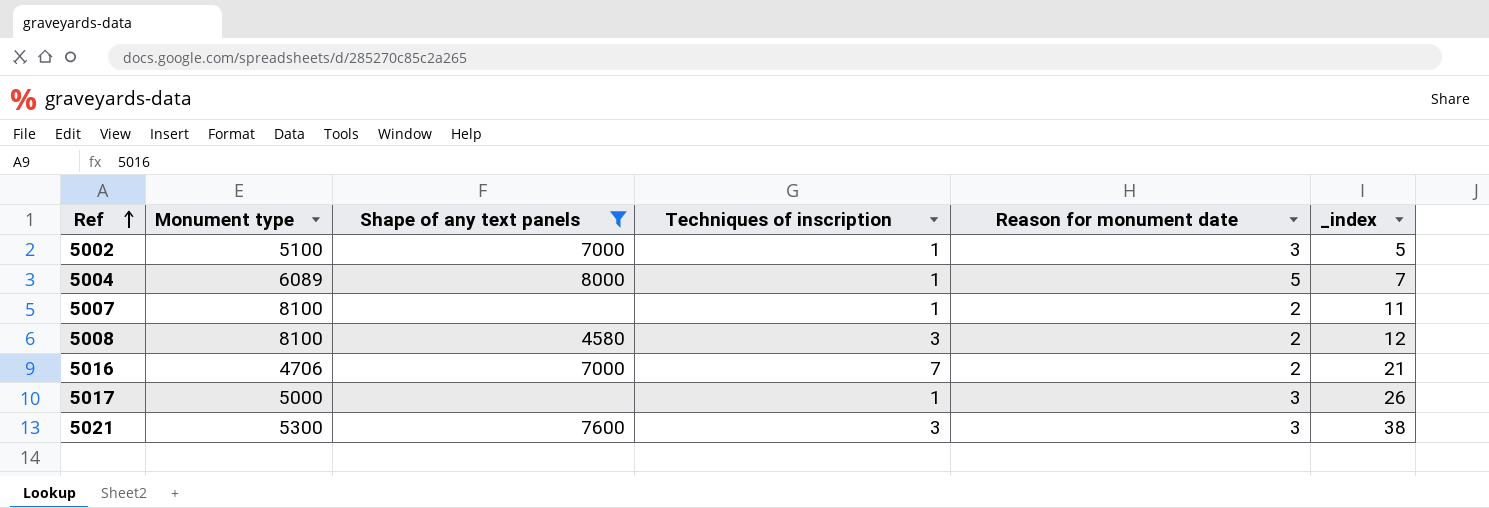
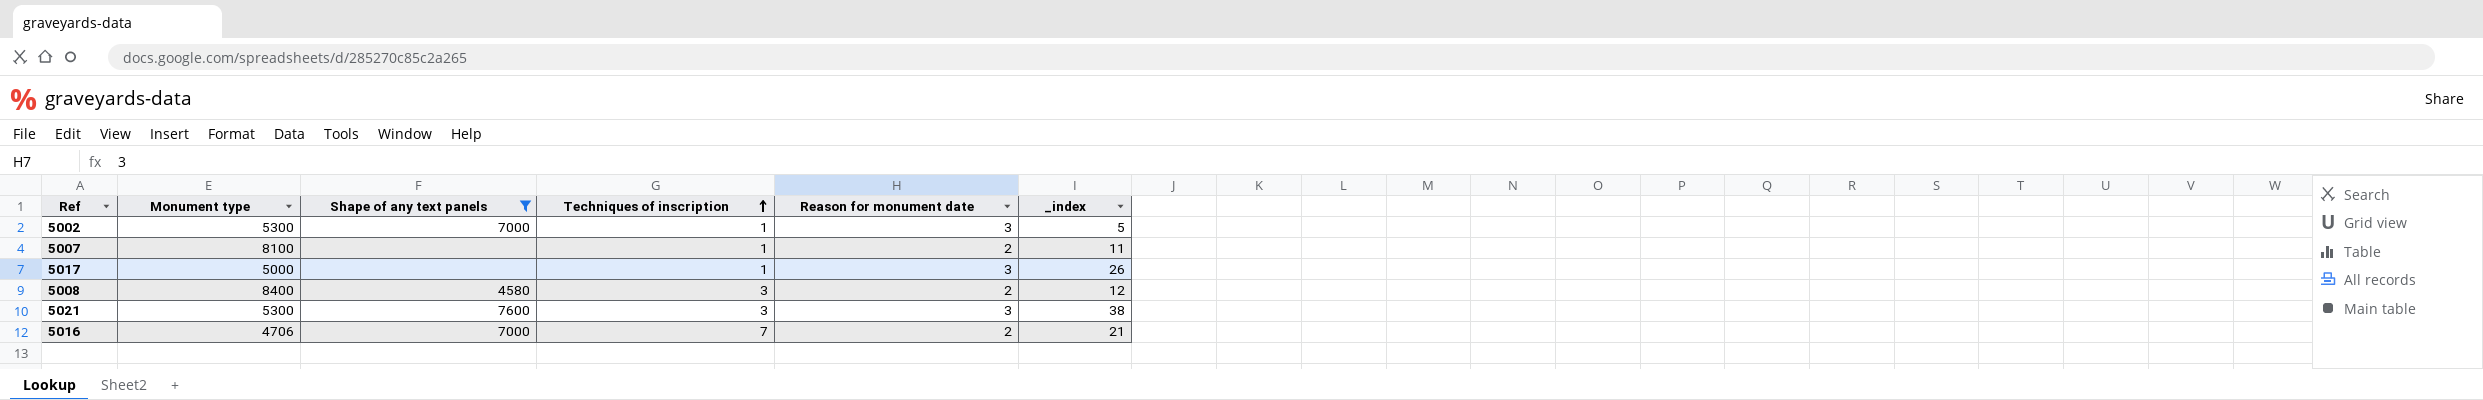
row order: Ref ascending -> Techniques of inscription ascending
row 5004: 6089 | 8000 | 1 | 5 | 7 -> none
5002 | Monument type: 5100 -> 5300
5008 | Monument type: 8100 -> 8400

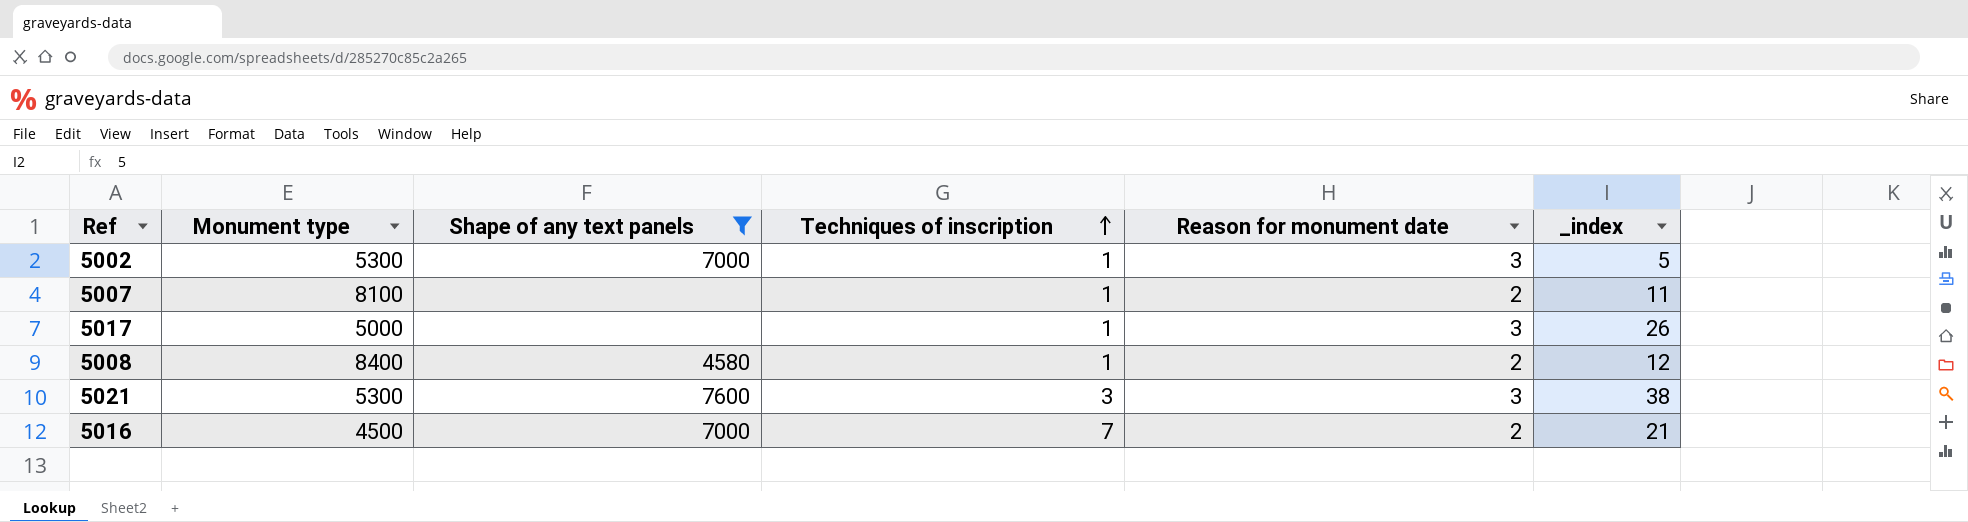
5008 | Techniques of inscription: 3 -> 1
5016 | Monument type: 4706 -> 4500

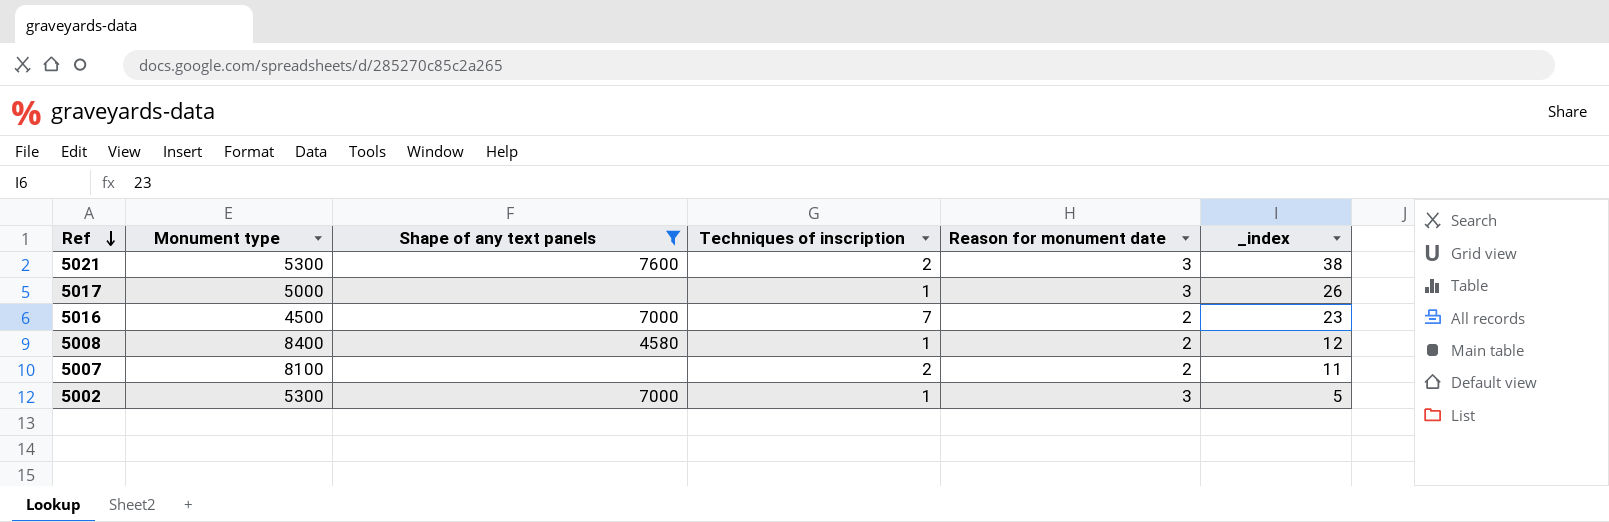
row order: Techniques of inscription ascending -> Ref descending
5021 | Techniques of inscription: 3 -> 2
5016 | _index: 21 -> 23
5007 | Techniques of inscription: 1 -> 2

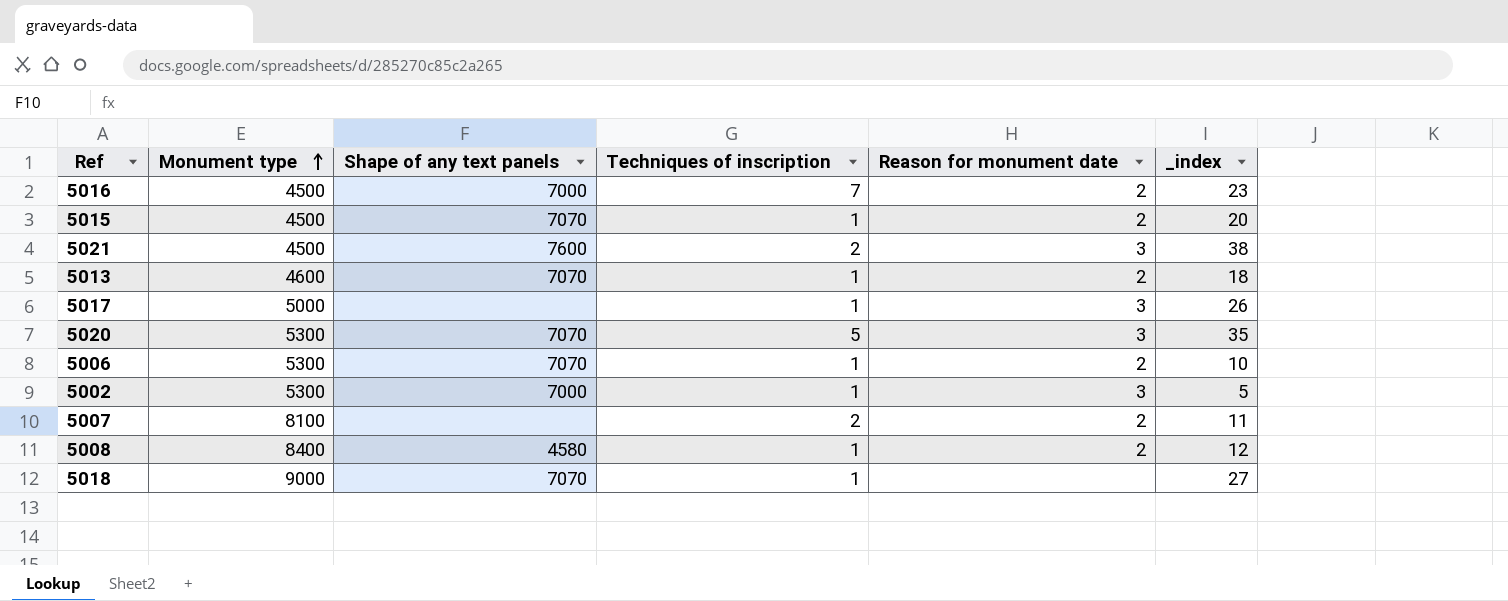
filter: Shape of any text panels != 7070 -> none
row order: Ref descending -> Monument type ascending
5021 | Monument type: 5300 -> 4500

